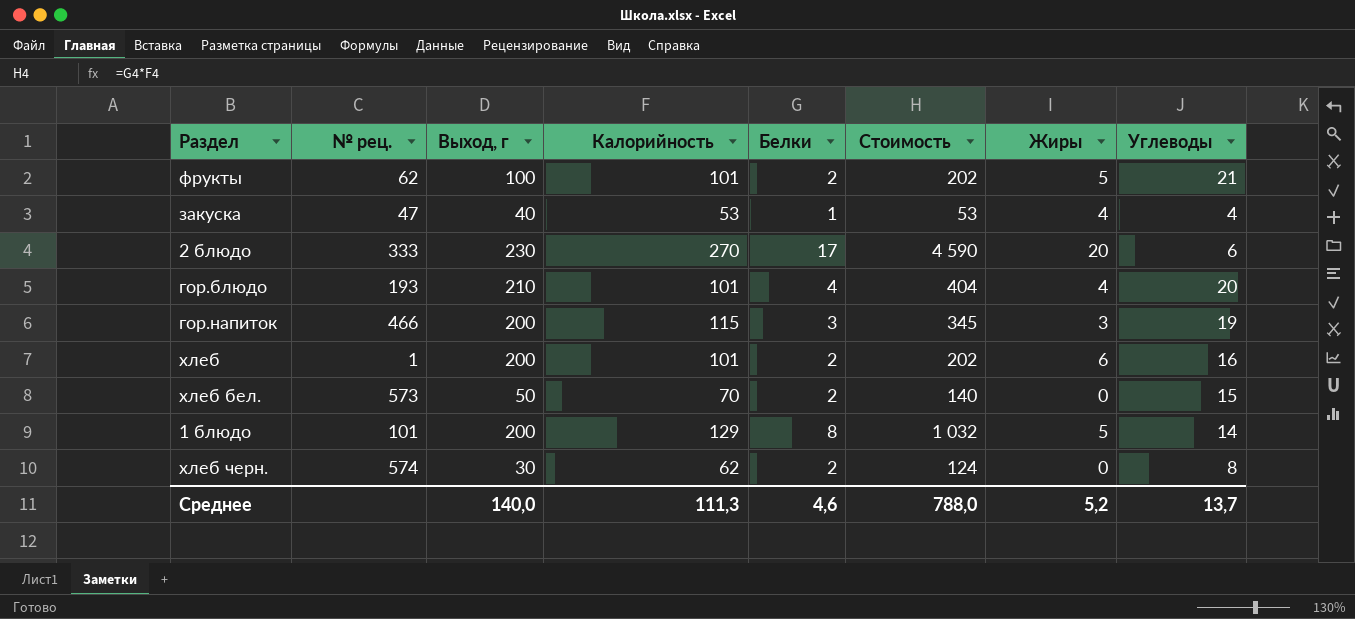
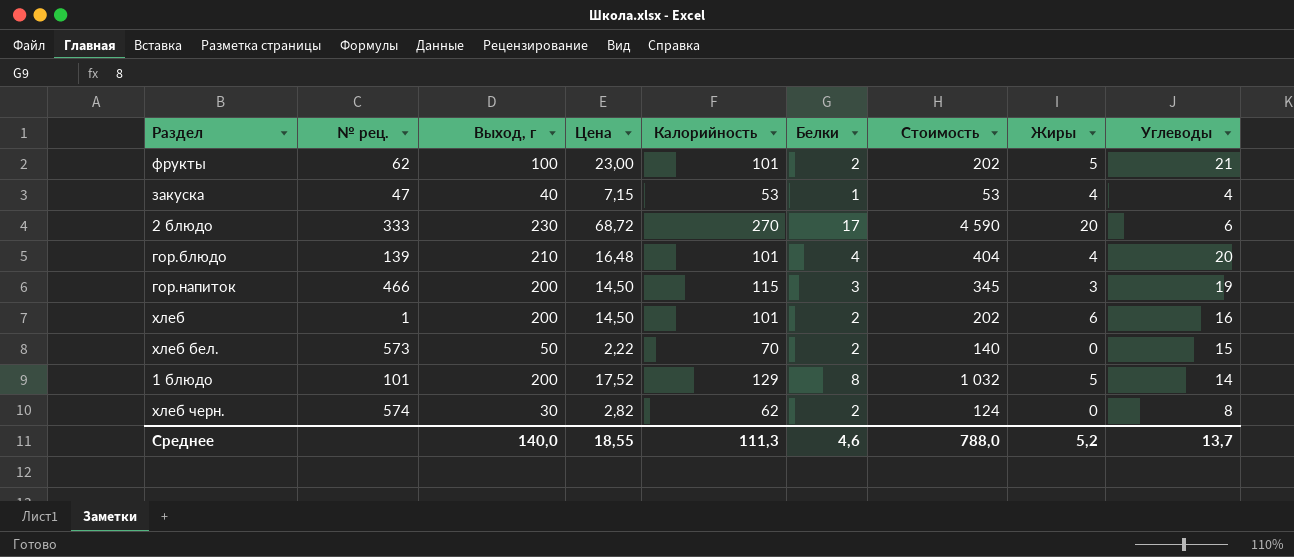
column Цена | position: none -> 4
гор.блюдо | № рец.: 193 -> 139

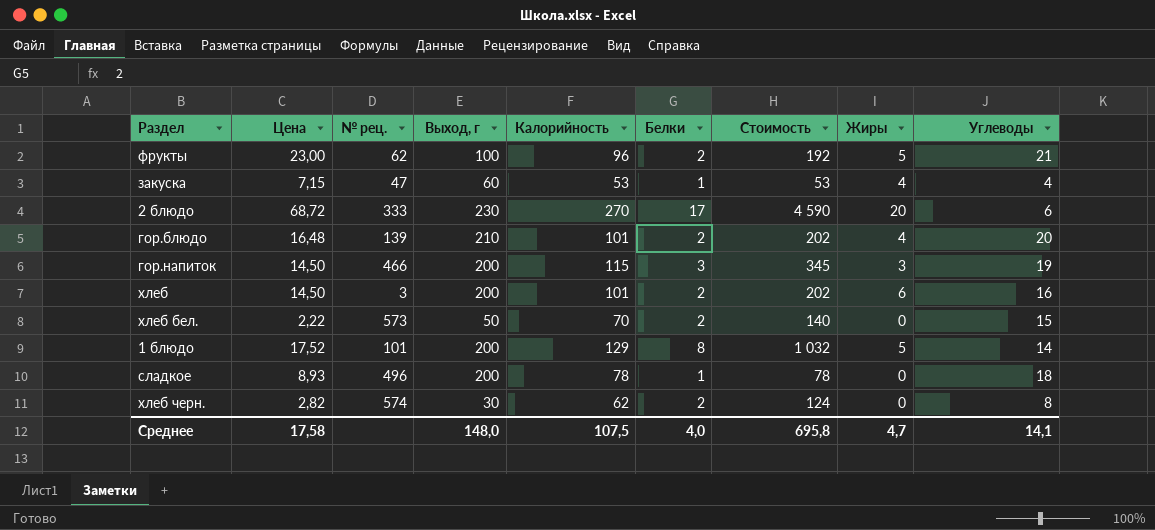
column Цена | position: 4 -> 2
фрукты | Калорийность: 101 -> 96
фрукты | Стоимость: 202 -> 192
закуска | Выход, г: 40 -> 60
гор.блюдо | Белки: 4 -> 2
гор.блюдо | Стоимость: 404 -> 202
хлеб | № рец.: 1 -> 3
row сладкое: none -> 8,93 | 496 | 200 | 78 | 1 | 78 | 0 | 18
Среднее | Цена: 18,55 -> 17,58
Среднее | Выход, г: 140,0 -> 148,0
Среднее | Калорийность: 111,3 -> 107,5
Среднее | Белки: 4,6 -> 4,0
Среднее | Стоимость: 788,0 -> 695,8
Среднее | Жиры: 5,2 -> 4,7
Среднее | Углеводы: 13,7 -> 14,1

